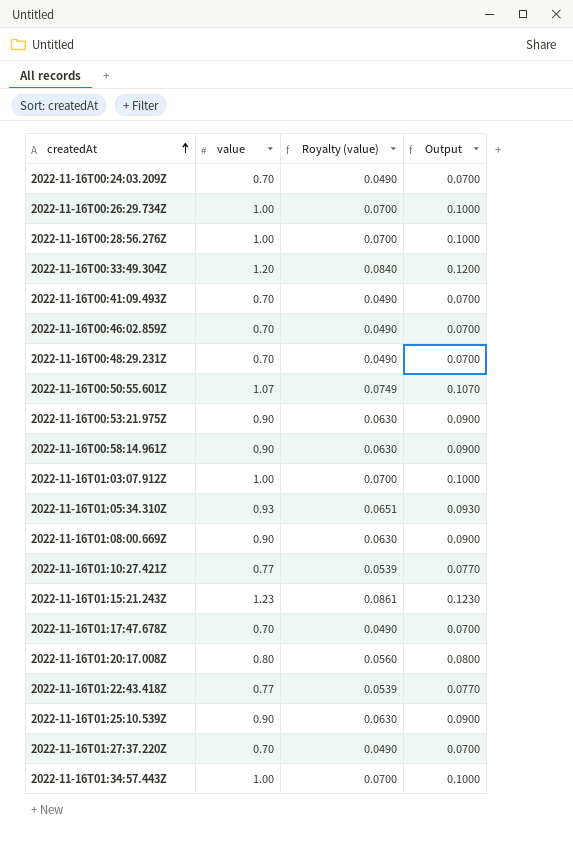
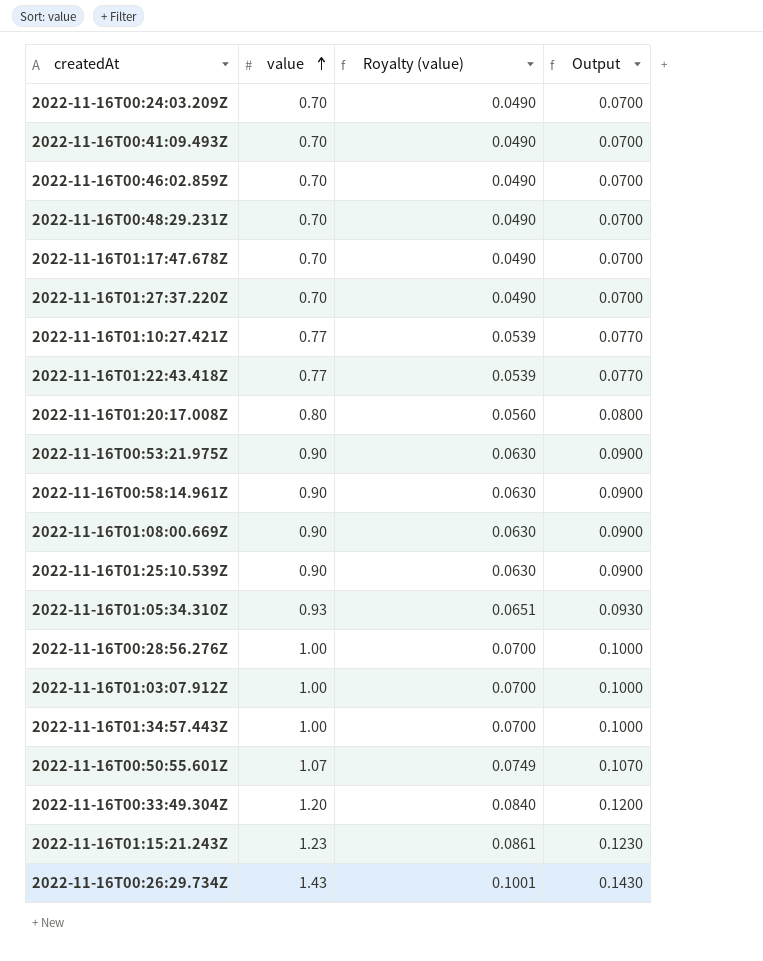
row order: createdAt ascending -> value ascending
2022-11-16T00:26:29.734Z | value: 1.00 -> 1.43
2022-11-16T00:26:29.734Z | Royalty (value): 0.0700 -> 0.1001
2022-11-16T00:26:29.734Z | Output: 0.1000 -> 0.1430

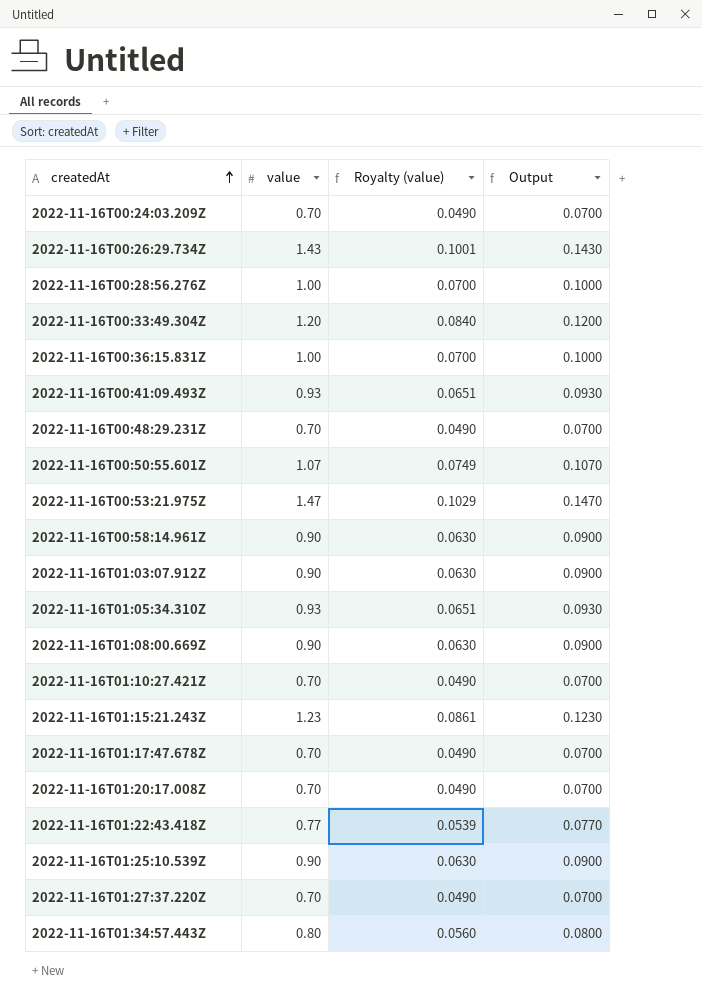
row order: value ascending -> createdAt ascending
row 2022-11-16T00:46:02.859Z: 0.70 | 0.0490 | 0.0700 -> none
row 2022-11-16T00:36:15.831Z: none -> 1.00 | 0.0700 | 0.1000
2022-11-16T00:41:09.493Z | value: 0.70 -> 0.93
2022-11-16T00:41:09.493Z | Royalty (value): 0.0490 -> 0.0651
2022-11-16T00:41:09.493Z | Output: 0.0700 -> 0.0930
2022-11-16T00:53:21.975Z | value: 0.90 -> 1.47
2022-11-16T00:53:21.975Z | Royalty (value): 0.0630 -> 0.1029
2022-11-16T00:53:21.975Z | Output: 0.0900 -> 0.1470
2022-11-16T01:03:07.912Z | value: 1.00 -> 0.90
2022-11-16T01:03:07.912Z | Royalty (value): 0.0700 -> 0.0630
2022-11-16T01:03:07.912Z | Output: 0.1000 -> 0.0900
2022-11-16T01:10:27.421Z | value: 0.77 -> 0.70
2022-11-16T01:10:27.421Z | Royalty (value): 0.0539 -> 0.0490
2022-11-16T01:10:27.421Z | Output: 0.0770 -> 0.0700
2022-11-16T01:20:17.008Z | value: 0.80 -> 0.70
2022-11-16T01:20:17.008Z | Royalty (value): 0.0560 -> 0.0490
2022-11-16T01:20:17.008Z | Output: 0.0800 -> 0.0700
2022-11-16T01:34:57.443Z | value: 1.00 -> 0.80
2022-11-16T01:34:57.443Z | Royalty (value): 0.0700 -> 0.0560
2022-11-16T01:34:57.443Z | Output: 0.1000 -> 0.0800

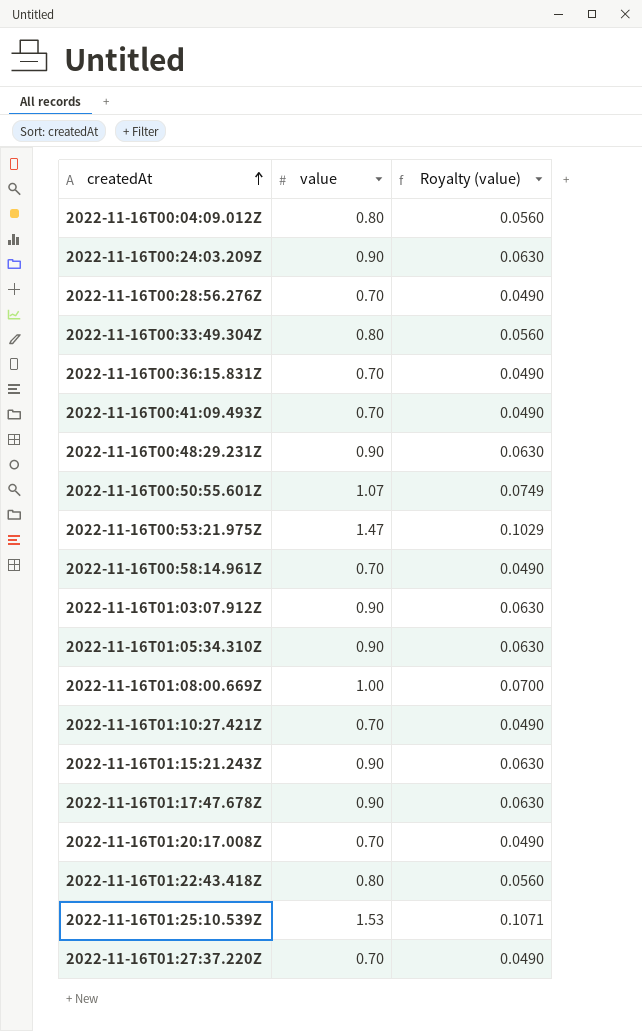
column Output | formula: [value] * 0.1 -> none
row 2022-11-16T00:26:29.734Z: 1.43 | 0.1001 | 0.1430 -> none
row 2022-11-16T01:34:57.443Z: 0.80 | 0.0560 | 0.0800 -> none
row 2022-11-16T00:04:09.012Z: none -> 0.80 | 0.0560
2022-11-16T00:24:03.209Z | value: 0.70 -> 0.90
2022-11-16T00:24:03.209Z | Royalty (value): 0.0490 -> 0.0630
2022-11-16T00:28:56.276Z | value: 1.00 -> 0.70
2022-11-16T00:28:56.276Z | Royalty (value): 0.0700 -> 0.0490
2022-11-16T00:33:49.304Z | value: 1.20 -> 0.80
2022-11-16T00:33:49.304Z | Royalty (value): 0.0840 -> 0.0560
2022-11-16T00:36:15.831Z | value: 1.00 -> 0.70
2022-11-16T00:36:15.831Z | Royalty (value): 0.0700 -> 0.0490
2022-11-16T00:41:09.493Z | value: 0.93 -> 0.70
2022-11-16T00:41:09.493Z | Royalty (value): 0.0651 -> 0.0490
2022-11-16T00:48:29.231Z | value: 0.70 -> 0.90
2022-11-16T00:48:29.231Z | Royalty (value): 0.0490 -> 0.0630
2022-11-16T00:58:14.961Z | value: 0.90 -> 0.70
2022-11-16T00:58:14.961Z | Royalty (value): 0.0630 -> 0.0490
2022-11-16T01:05:34.310Z | value: 0.93 -> 0.90
2022-11-16T01:05:34.310Z | Royalty (value): 0.0651 -> 0.0630
2022-11-16T01:08:00.669Z | value: 0.90 -> 1.00
2022-11-16T01:08:00.669Z | Royalty (value): 0.0630 -> 0.0700
2022-11-16T01:15:21.243Z | value: 1.23 -> 0.90
2022-11-16T01:15:21.243Z | Royalty (value): 0.0861 -> 0.0630
2022-11-16T01:17:47.678Z | value: 0.70 -> 0.90
2022-11-16T01:17:47.678Z | Royalty (value): 0.0490 -> 0.0630
2022-11-16T01:22:43.418Z | value: 0.77 -> 0.80
2022-11-16T01:22:43.418Z | Royalty (value): 0.0539 -> 0.0560
2022-11-16T01:25:10.539Z | value: 0.90 -> 1.53
2022-11-16T01:25:10.539Z | Royalty (value): 0.0630 -> 0.1071

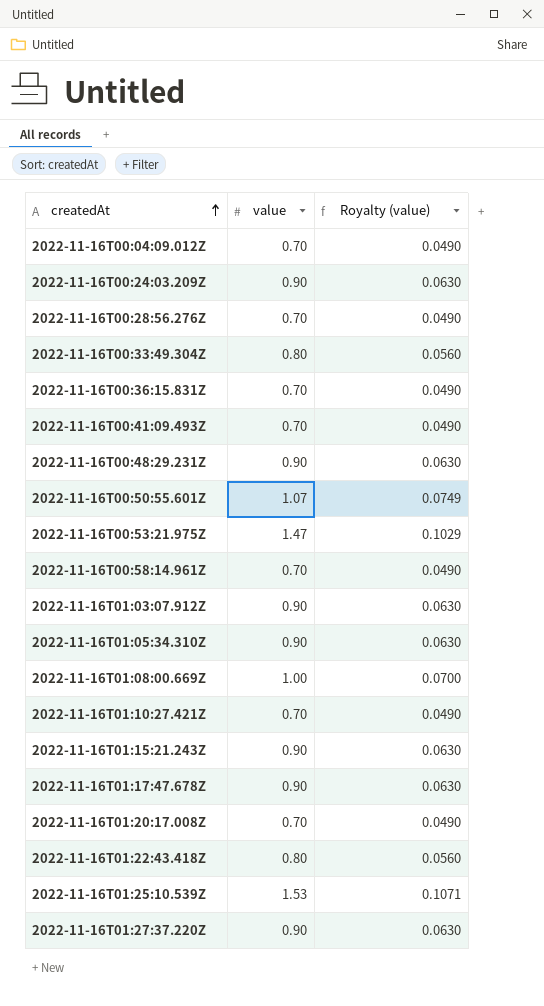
2022-11-16T00:04:09.012Z | value: 0.80 -> 0.70
2022-11-16T00:04:09.012Z | Royalty (value): 0.0560 -> 0.0490
2022-11-16T01:27:37.220Z | value: 0.70 -> 0.90
2022-11-16T01:27:37.220Z | Royalty (value): 0.0490 -> 0.0630

